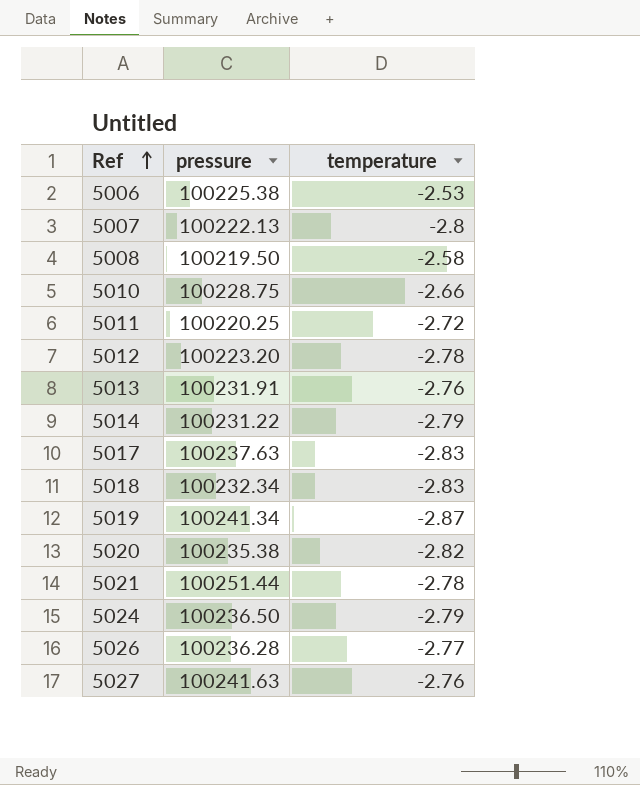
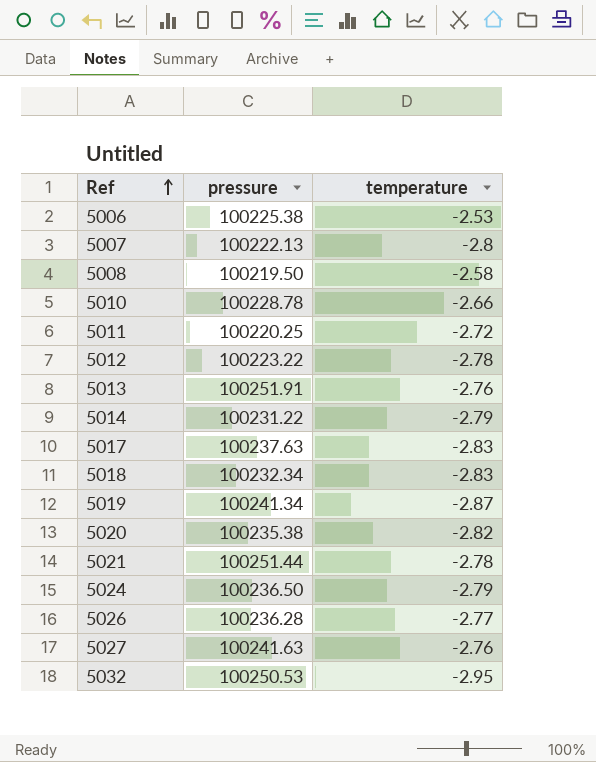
5010 | pressure: 100228.75 -> 100228.78
5012 | pressure: 100223.20 -> 100223.22
5013 | pressure: 100231.91 -> 100251.91
row 5032: none -> 100250.53 | -2.95

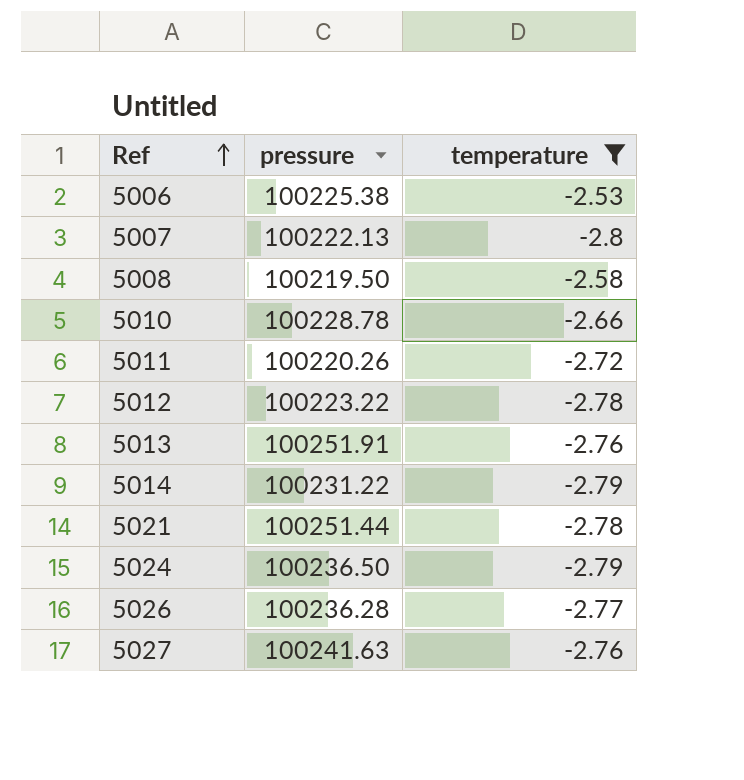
filter: none -> temperature >= -2.8
5011 | pressure: 100220.25 -> 100220.26

